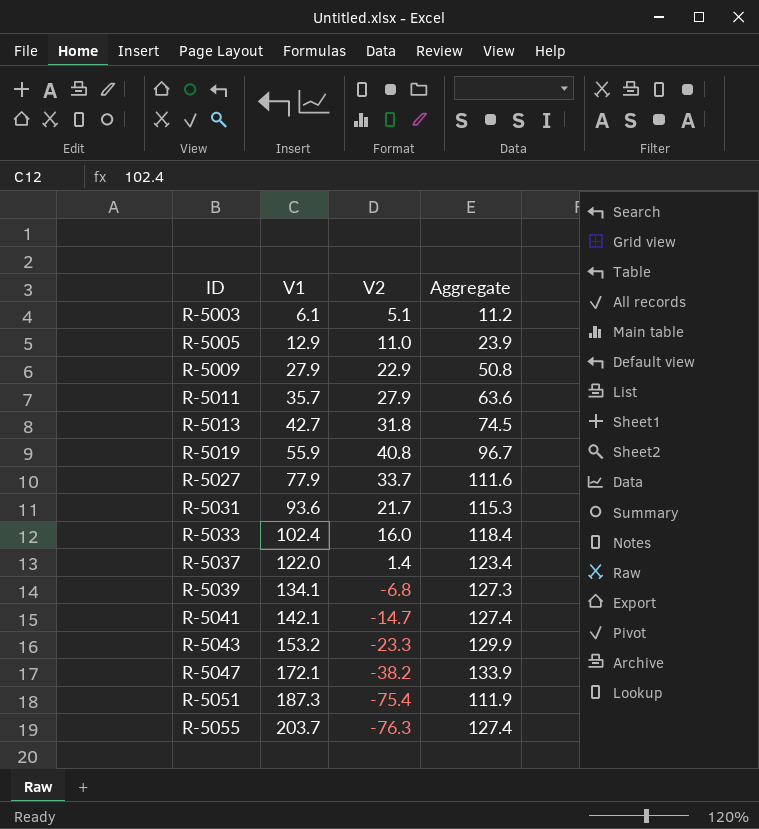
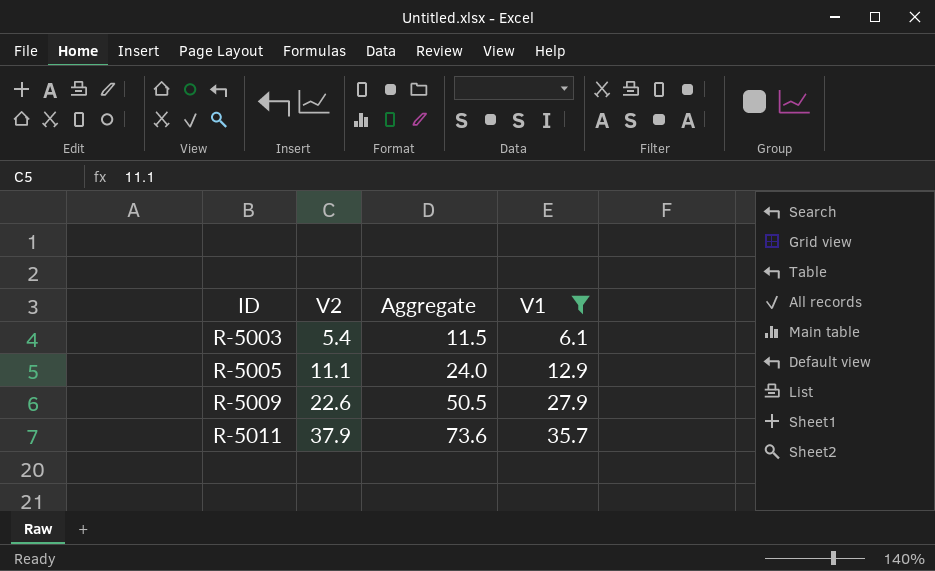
filter: none -> V1 <= 35.7
column V1 | position: 2 -> 4
R-5003 | V2: 5.1 -> 5.4
R-5003 | Aggregate: 11.2 -> 11.5
R-5005 | V2: 11.0 -> 11.1
R-5005 | Aggregate: 23.9 -> 24.0
R-5009 | V2: 22.9 -> 22.6
R-5009 | Aggregate: 50.8 -> 50.5
R-5011 | V2: 27.9 -> 37.9
R-5011 | Aggregate: 63.6 -> 73.6

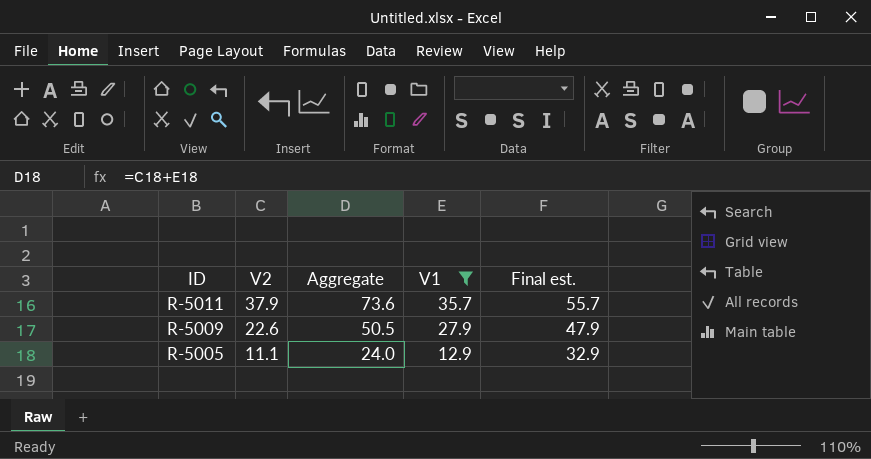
row order: ID ascending -> ID descending
column Final est. | formula: none -> [V1] + 20
row R-5003: 5.4 | 11.5 | 6.1 -> none

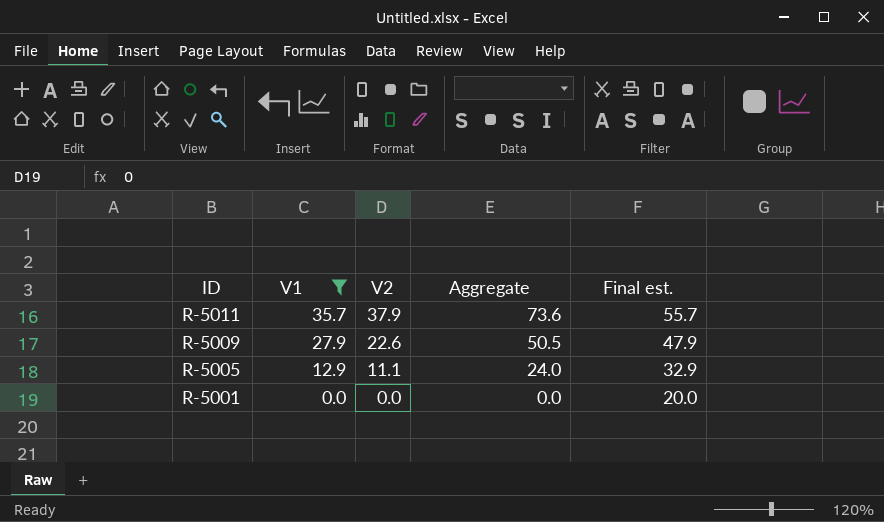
column V1 | position: 4 -> 2
row R-5001: none -> 0.0 | 0.0 | 0.0 | 20.0

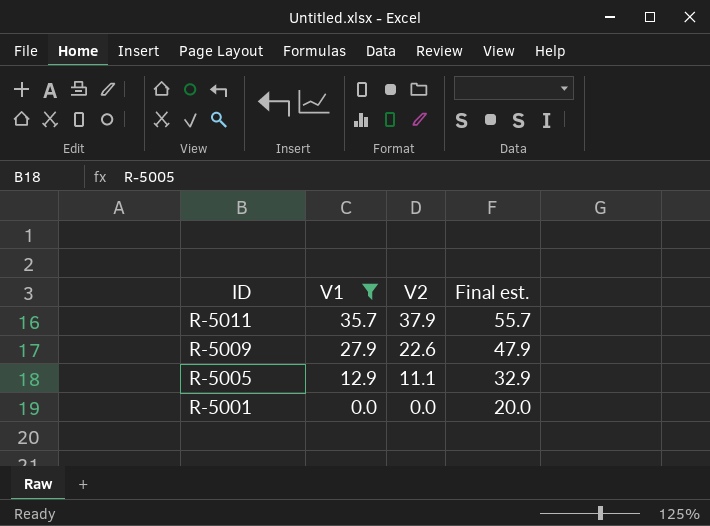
column Aggregate | formula: [V1] + [V2] -> none

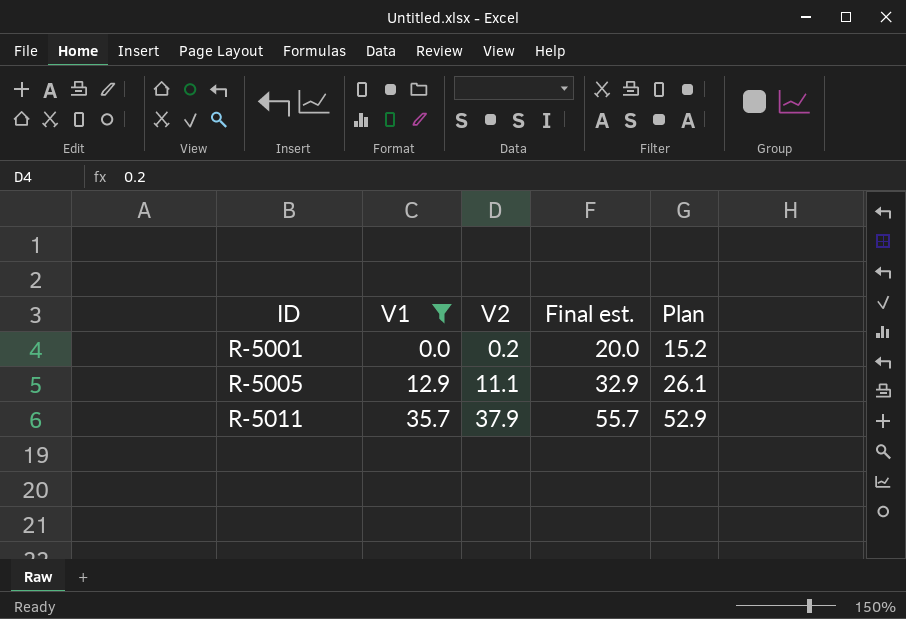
row order: ID descending -> ID ascending
column Plan | formula: none -> [V2] + 15
row R-5009: 27.9 | 22.6 | 47.9 -> none
R-5001 | V2: 0.0 -> 0.2

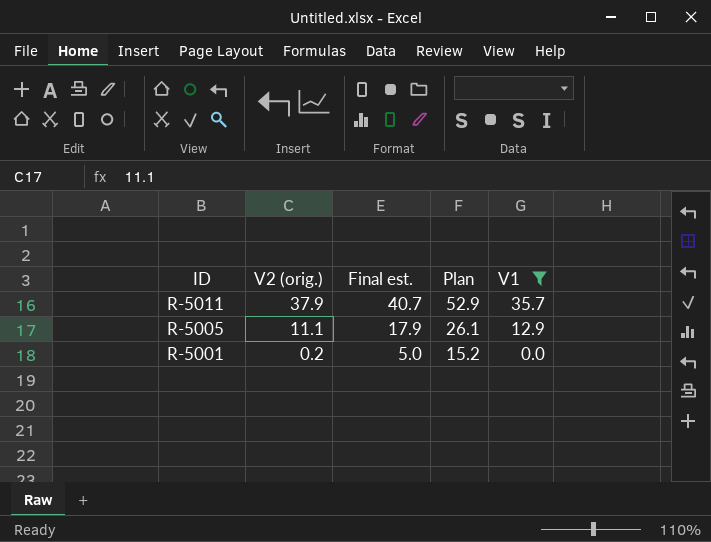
row order: ID ascending -> ID descending
column name: V2 -> V2 (orig.)
column Final est. | formula: [V1] + 20 -> [V1] + 5
column V1 | position: 2 -> 5

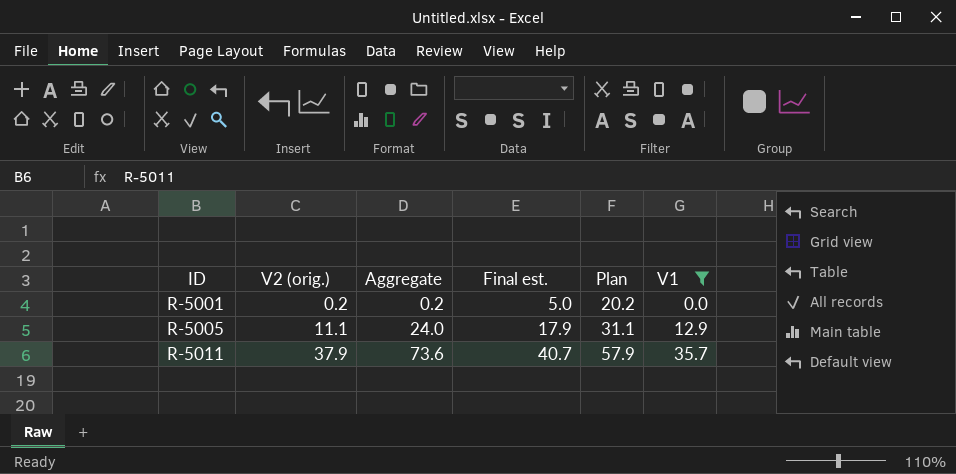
row order: ID descending -> ID ascending
column Aggregate | formula: none -> [V2 (orig.)] + [V1]
column Plan | formula: [V2 (orig.)] + 15 -> [V2 (orig.)] + 20

